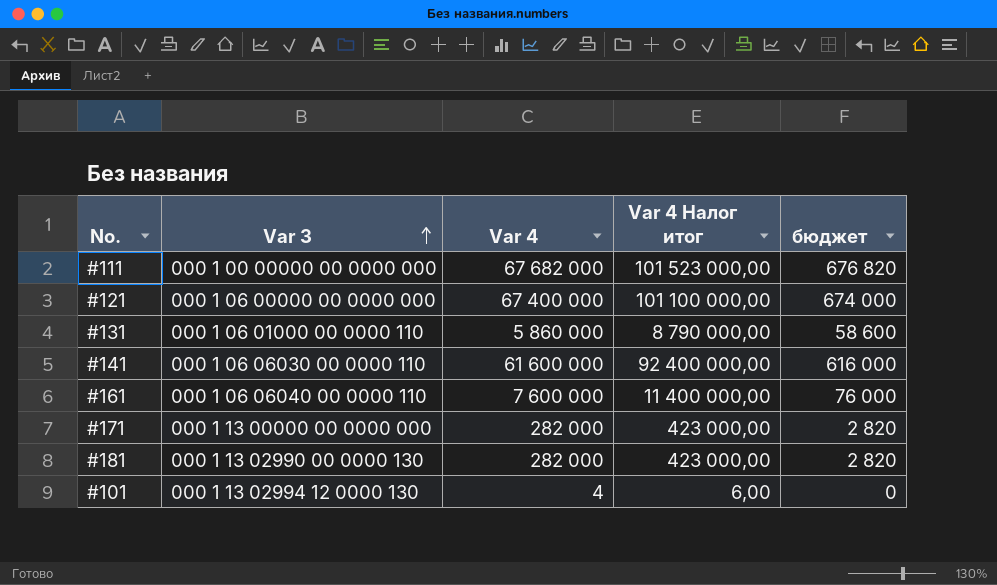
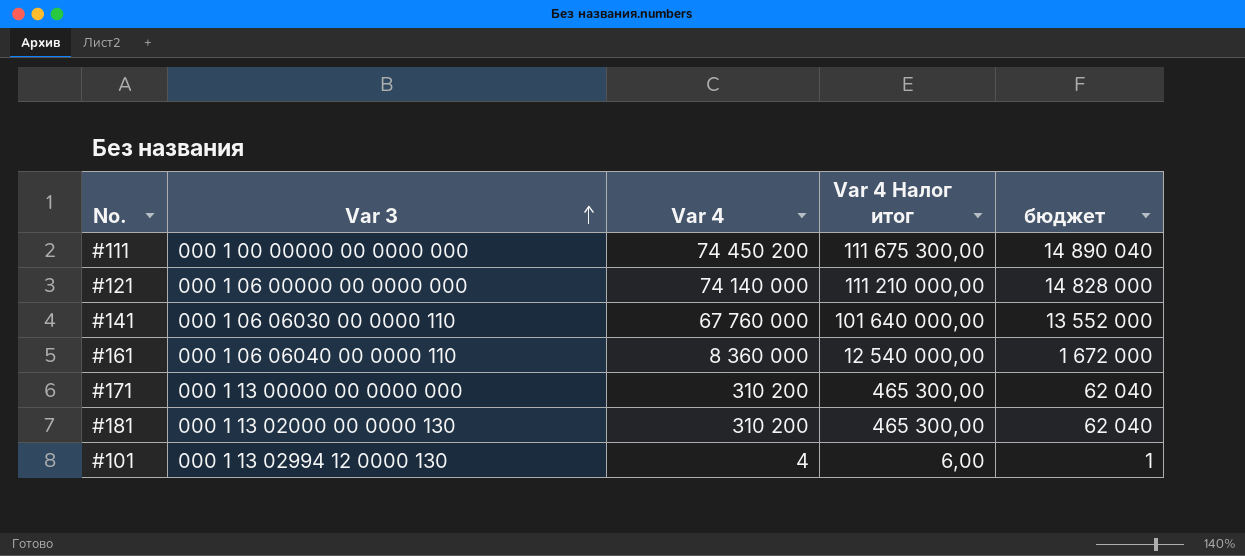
column бюджет | formula: [Var 4] * 0,01 -> [Var 4] * 0,2
row #131: 000 1 06 01000 00 0000 110 | 5 860 000 | 8 790 000,00 | 58 600 -> none
#111 | Var 4: 67 682 000 -> 74 450 200
#111 | Var 4 Налог итог: 101 523 000,00 -> 111 675 300,00
#121 | Var 4: 67 400 000 -> 74 140 000
#121 | Var 4 Налог итог: 101 100 000,00 -> 111 210 000,00
#141 | Var 4: 61 600 000 -> 67 760 000
#141 | Var 4 Налог итог: 92 400 000,00 -> 101 640 000,00
#161 | Var 4: 7 600 000 -> 8 360 000
#161 | Var 4 Налог итог: 11 400 000,00 -> 12 540 000,00
#171 | Var 4: 282 000 -> 310 200
#171 | Var 4 Налог итог: 423 000,00 -> 465 300,00
#181 | Var 3: 000 1 13 02990 00 0000 130 -> 000 1 13 02000 00 0000 130
#181 | Var 4: 282 000 -> 310 200
#181 | Var 4 Налог итог: 423 000,00 -> 465 300,00

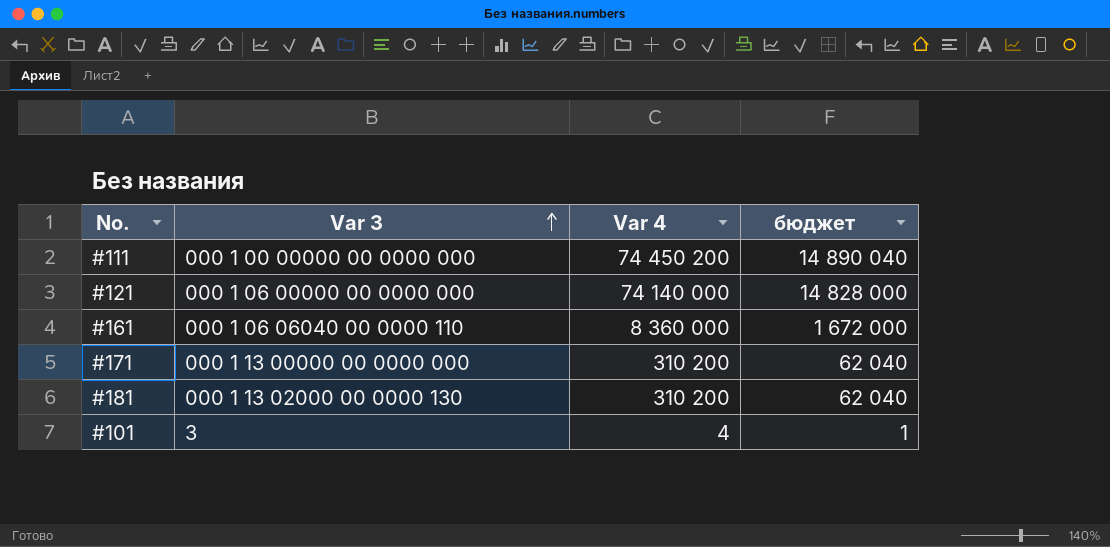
column Var 4 Налог итог | formula: [Var 4] * 1,5 -> none
row #141: 000 1 06 06030 00 0000 110 | 67 760 000 | 101 640 000,00 | 13 552 000 -> none
#101 | Var 3: 000 1 13 02994 12 0000 130 -> 3

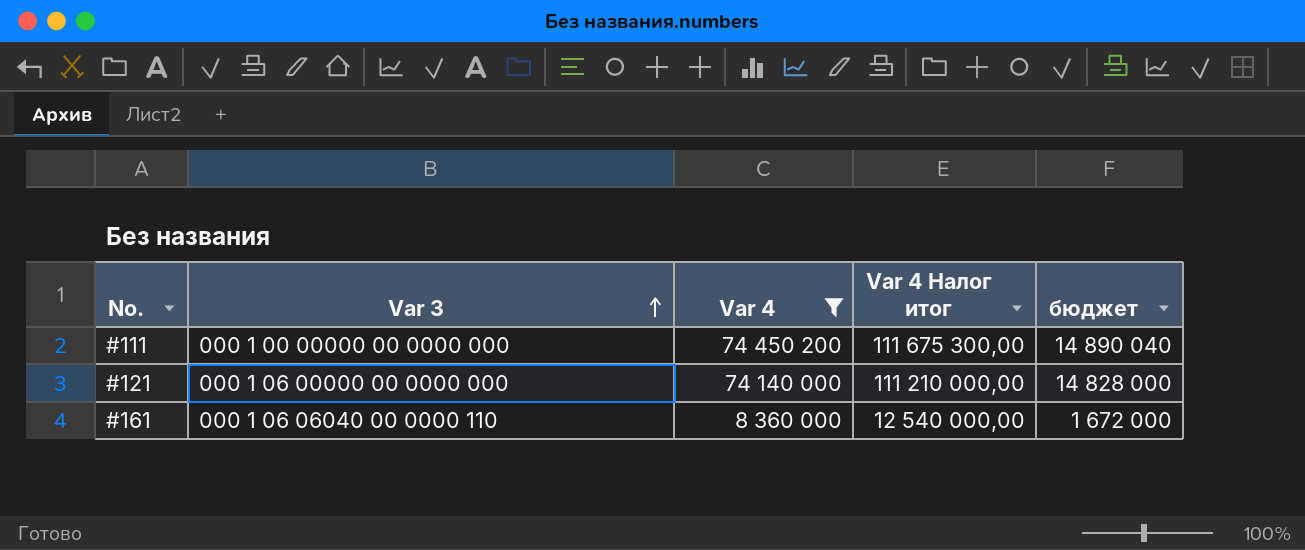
filter: none -> Var 4 >= 8 360 000
column Var 4 Налог итог | formula: none -> [Var 4] * 1,5

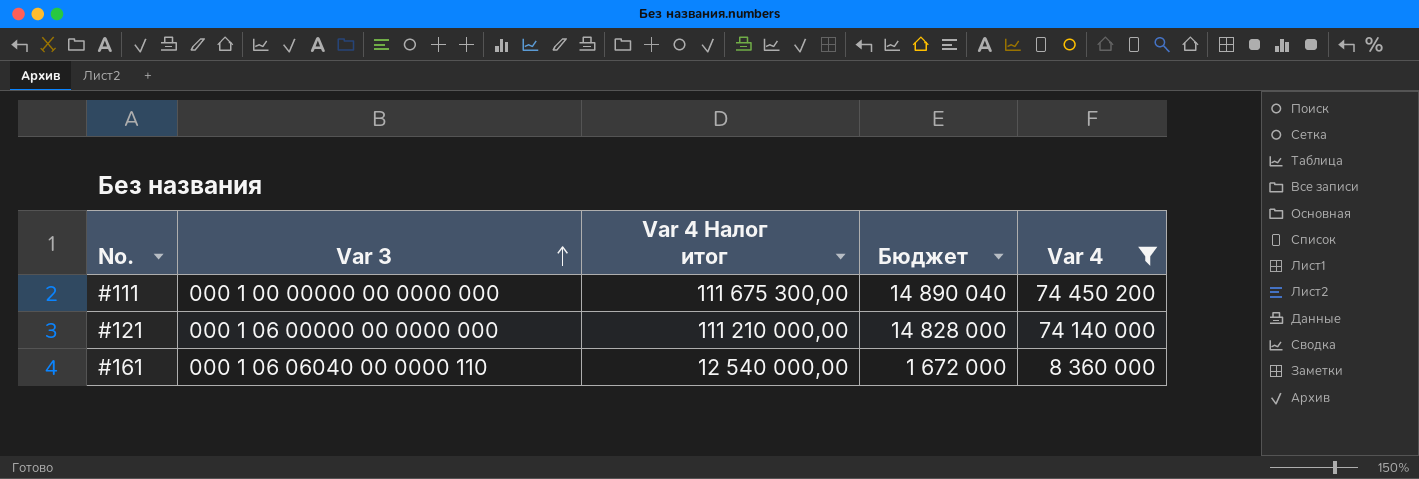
column name: бюджет -> Бюджет
column Var 4 | position: 3 -> 5

